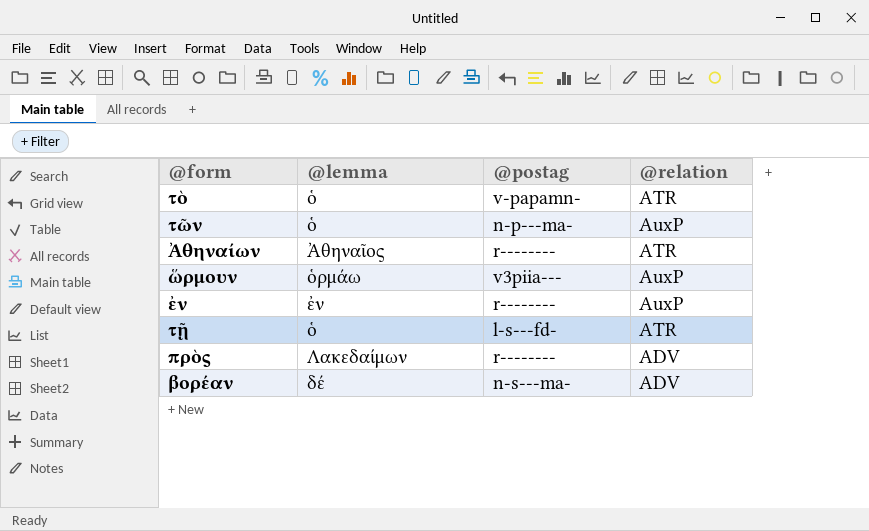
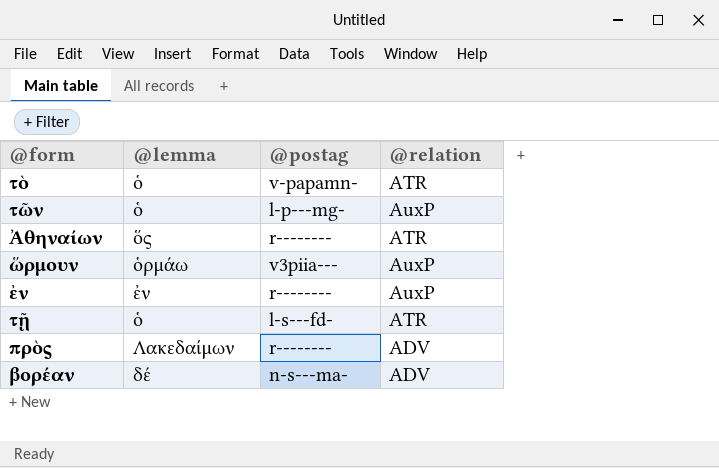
τῶν | @postag: n-p---ma- -> l-p---mg-
Ἀθηναίων | @lemma: Ἀθηναῖος -> ὅς

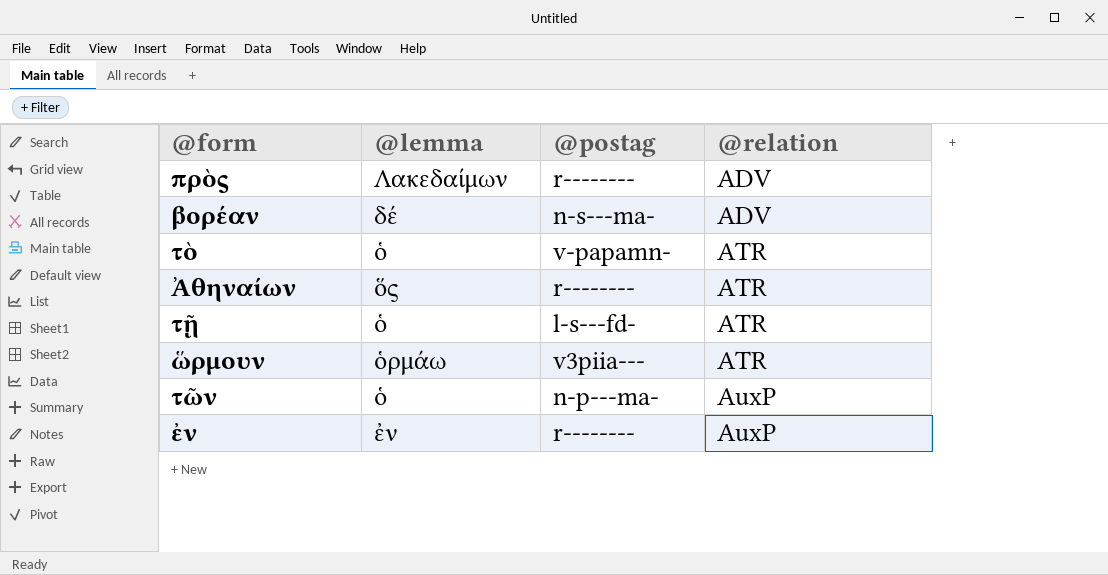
row order: none -> @relation ascending
ὥρμουν | @relation: AuxP -> ATR
τῶν | @postag: l-p---mg- -> n-p---ma-

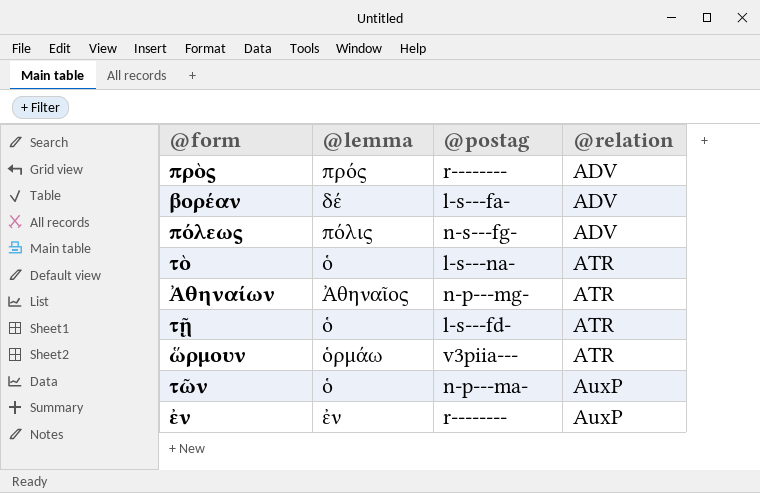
πρὸς | @lemma: Λακεδαίμων -> πρός
βορέαν | @postag: n-s---ma- -> l-s---fa-
row πόλεως: none -> πόλις | n-s---fg- | ADV
τὸ | @postag: v-papamn- -> l-s---na-
Ἀθηναίων | @lemma: ὅς -> Ἀθηναῖος
Ἀθηναίων | @postag: r-------- -> n-p---mg-

